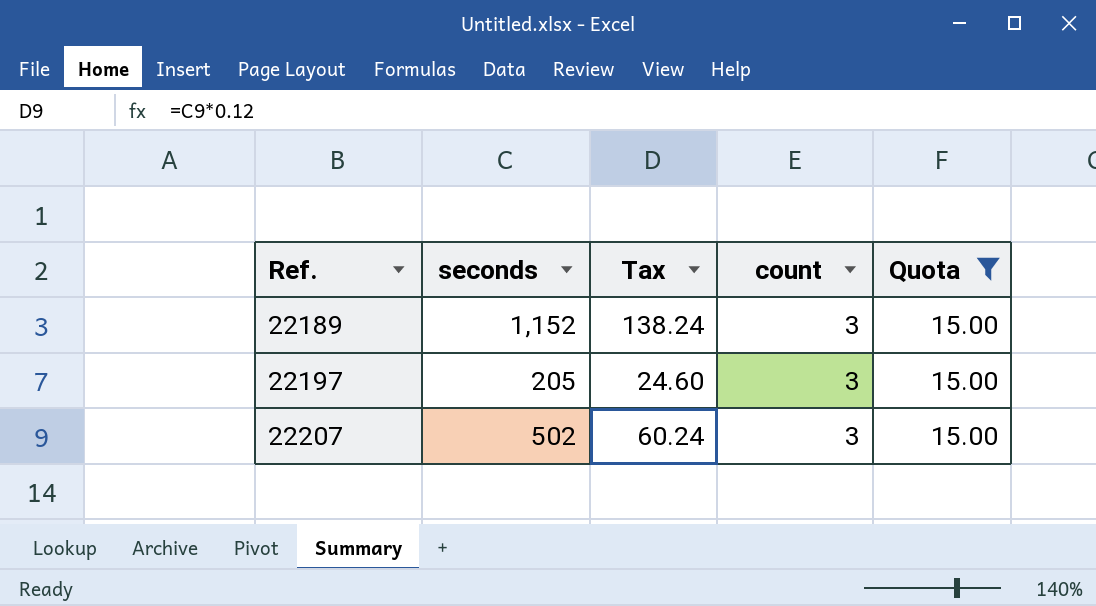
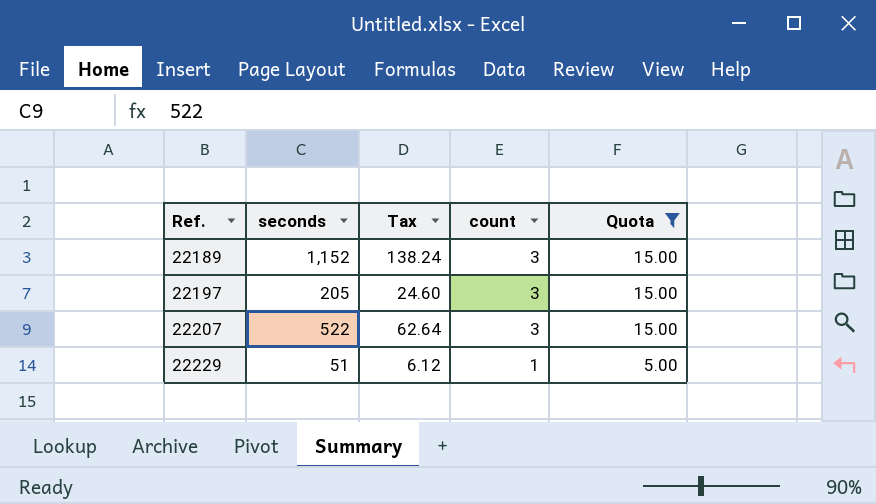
22207 | seconds: 502 -> 522
22207 | Tax: 60.24 -> 62.64
row 22229: none -> 51 | 6.12 | 1 | 5.00

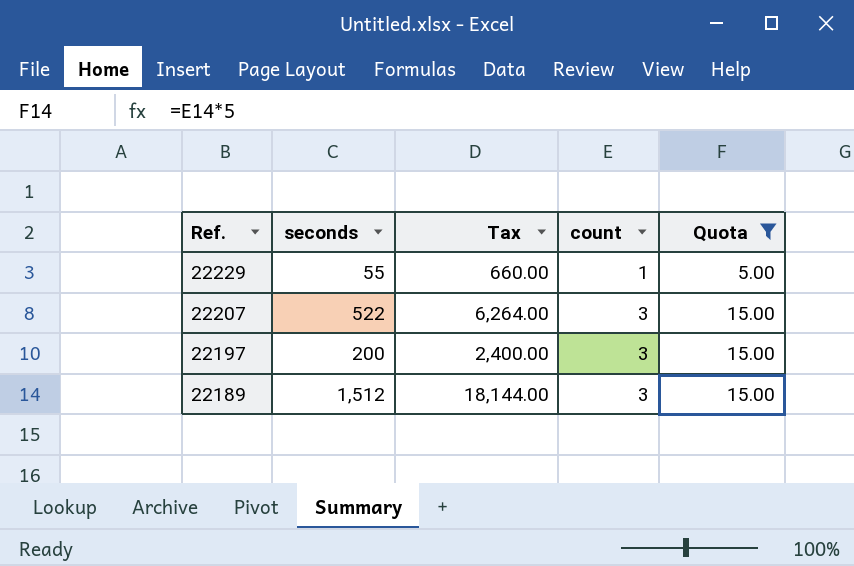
row order: Ref. ascending -> Ref. descending
column Tax | formula: [seconds] * 0.12 -> [seconds] * 12
22229 | seconds: 51 -> 55
22197 | seconds: 205 -> 200
22189 | seconds: 1,152 -> 1,512

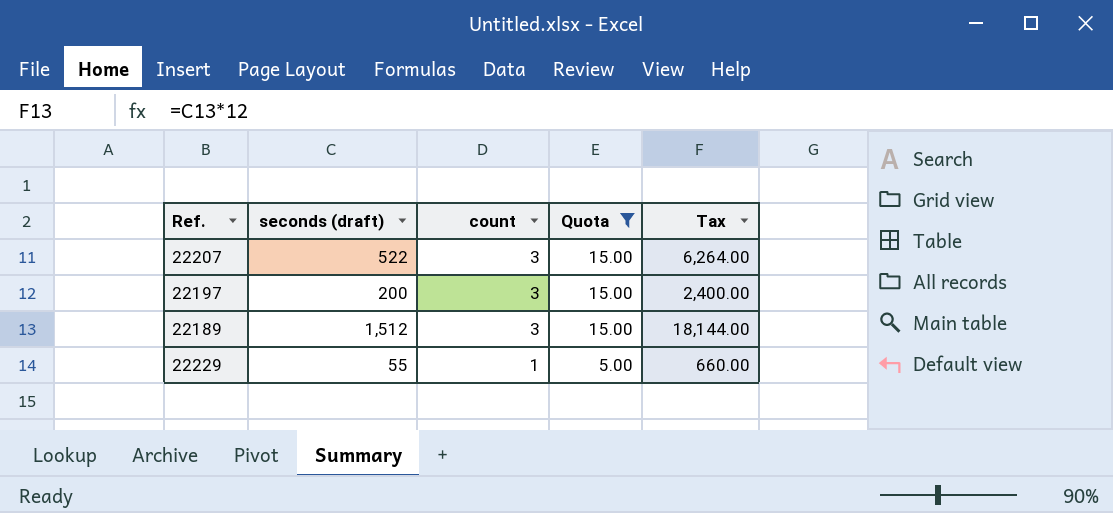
row order: Ref. descending -> count descending
column name: seconds -> seconds (draft)
column Tax | position: 3 -> 5

